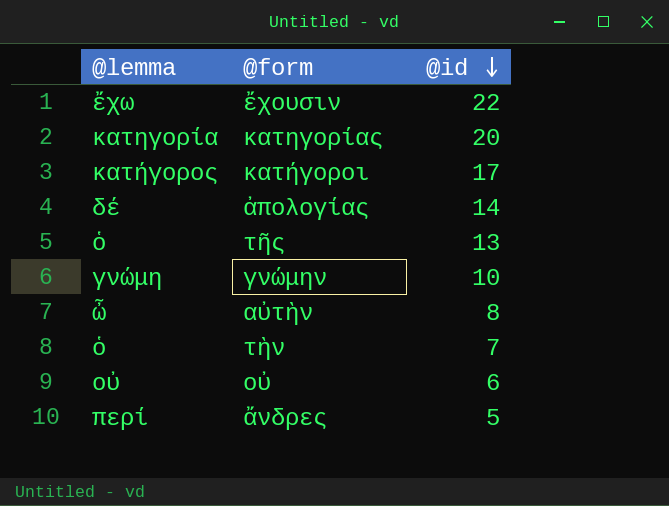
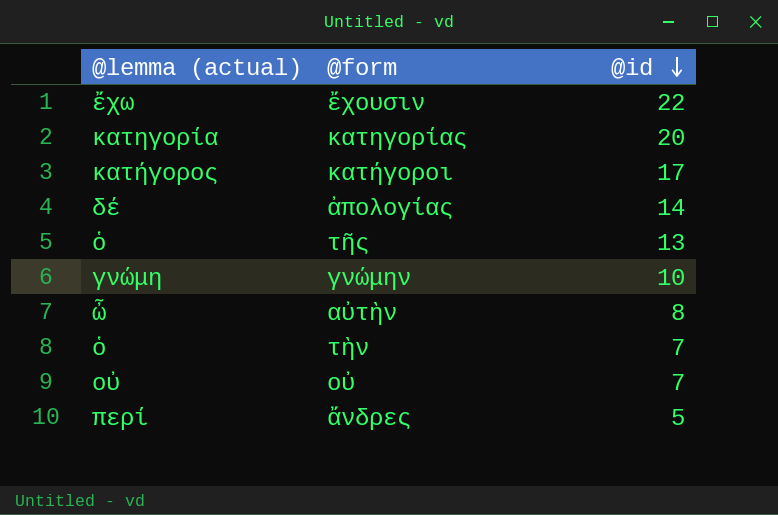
column name: @lemma -> @lemma (actual)
οὐ | @id: 6 -> 7

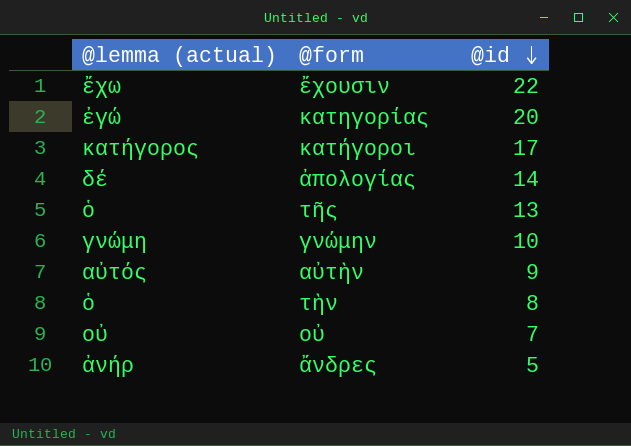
κατηγορίας | @lemma (actual): κατηγορία -> ἐγώ
αὐτὴν | @lemma (actual): ὦ -> αὐτός
αὐτὴν | @id: 8 -> 9
τὴν | @id: 7 -> 8
ἄνδρες | @lemma (actual): περί -> ἀνήρ

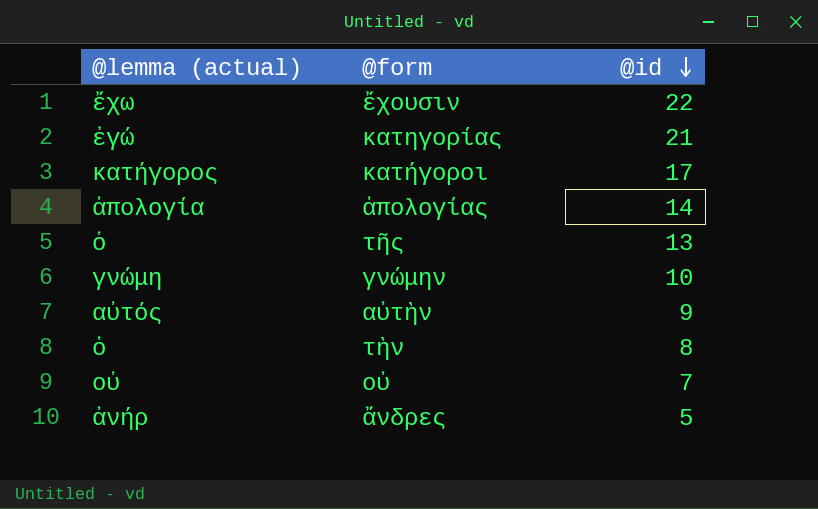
κατηγορίας | @id: 20 -> 21
ἀπολογίας | @lemma (actual): δέ -> ἀπολογία

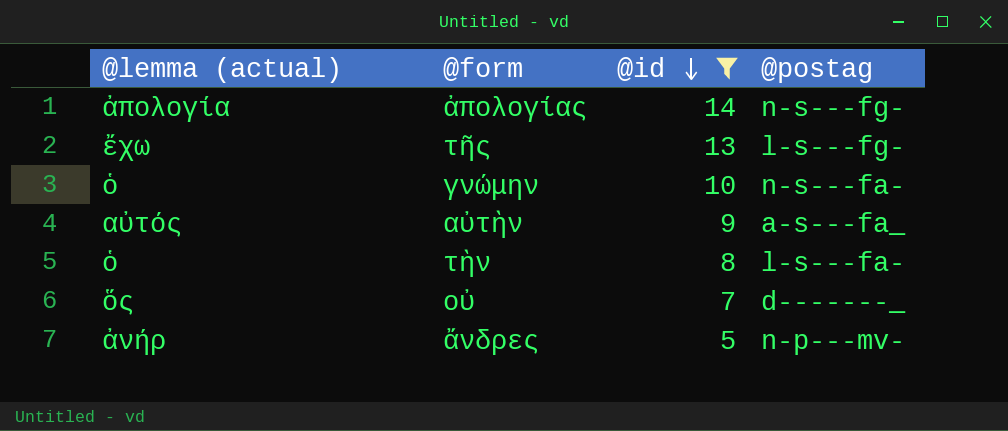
filter: none -> @id <= 14
column @postag | position: none -> 4
τῆς | @lemma (actual): ὁ -> ἔχω
γνώμην | @lemma (actual): γνώμη -> ὁ
οὐ | @lemma (actual): οὐ -> ὅς

